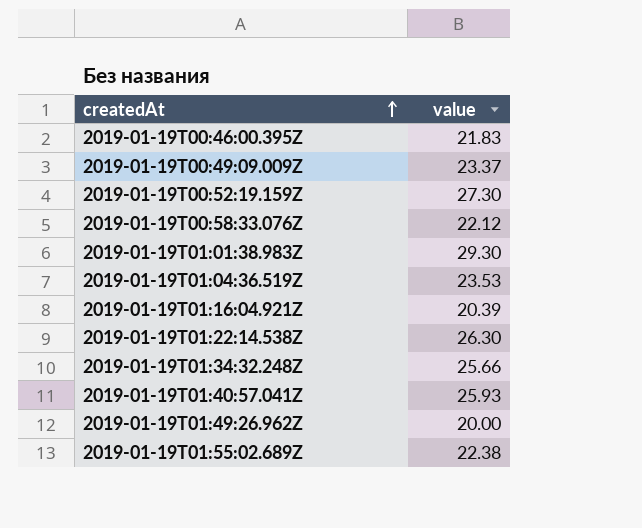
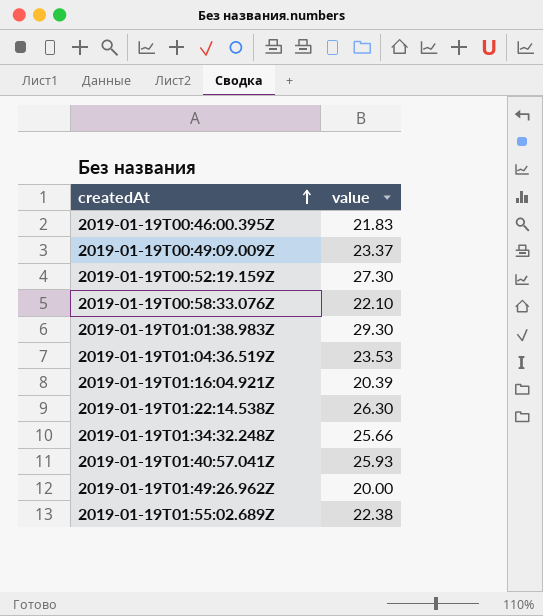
2019-01-19T00:58:33.076Z | value: 22.12 -> 22.10

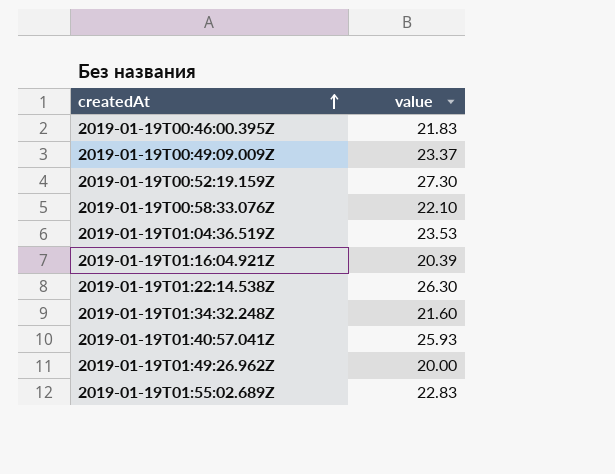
row 2019-01-19T01:01:38.983Z: 29.30 -> none
2019-01-19T01:34:32.248Z | value: 25.66 -> 21.60
2019-01-19T01:55:02.689Z | value: 22.38 -> 22.83

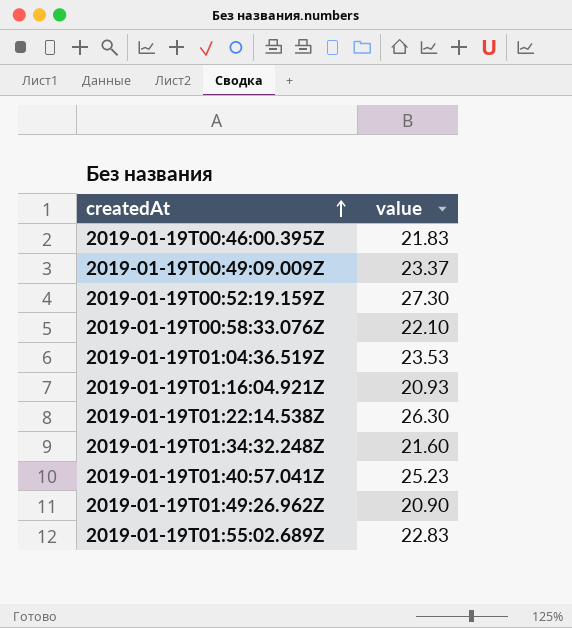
2019-01-19T01:16:04.921Z | value: 20.39 -> 20.93
2019-01-19T01:40:57.041Z | value: 25.93 -> 25.23
2019-01-19T01:49:26.962Z | value: 20.00 -> 20.90

